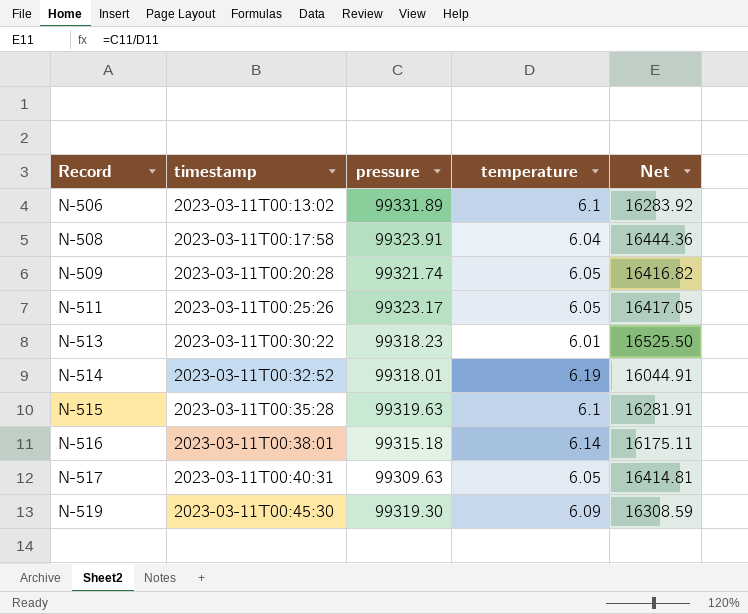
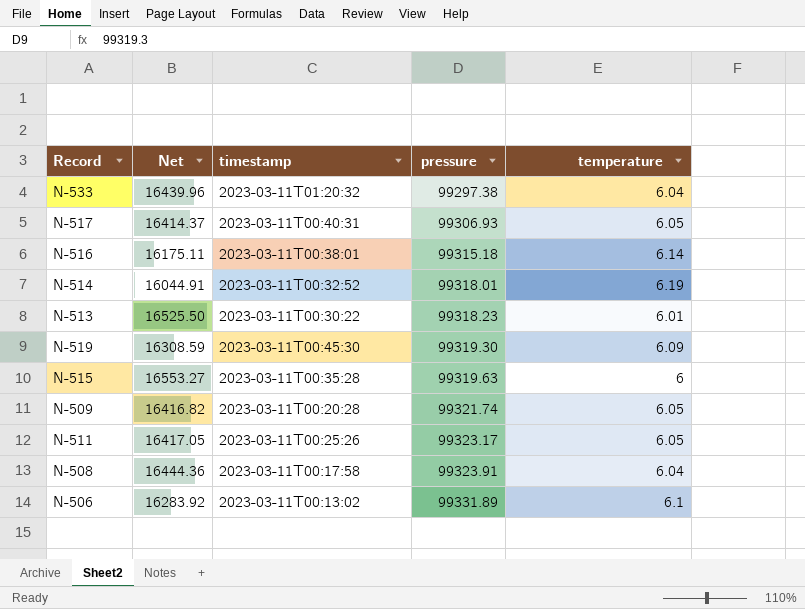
row order: Record ascending -> pressure ascending
column Net | position: 5 -> 2
row N-533: none -> 16439.96 | 2023-03-11T01:20:32 | 99297.38 | 6.04
N-517 | Net: 16414.81 -> 16414.37
N-517 | pressure: 99309.63 -> 99306.93
N-515 | Net: 16281.91 -> 16553.27
N-515 | temperature: 6.1 -> 6

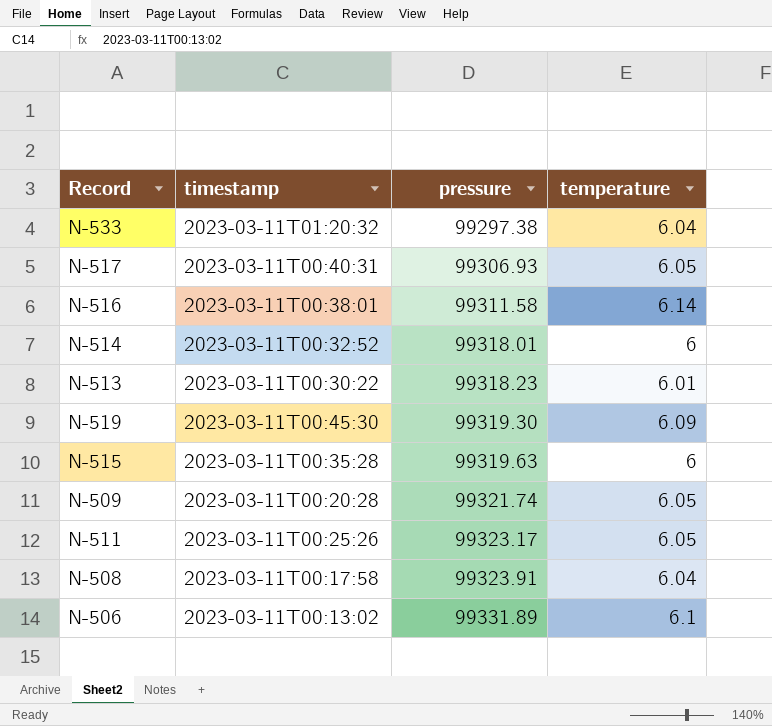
column Net | formula: [pressure] / [temperature] -> none
N-516 | pressure: 99315.18 -> 99311.58
N-514 | temperature: 6.19 -> 6

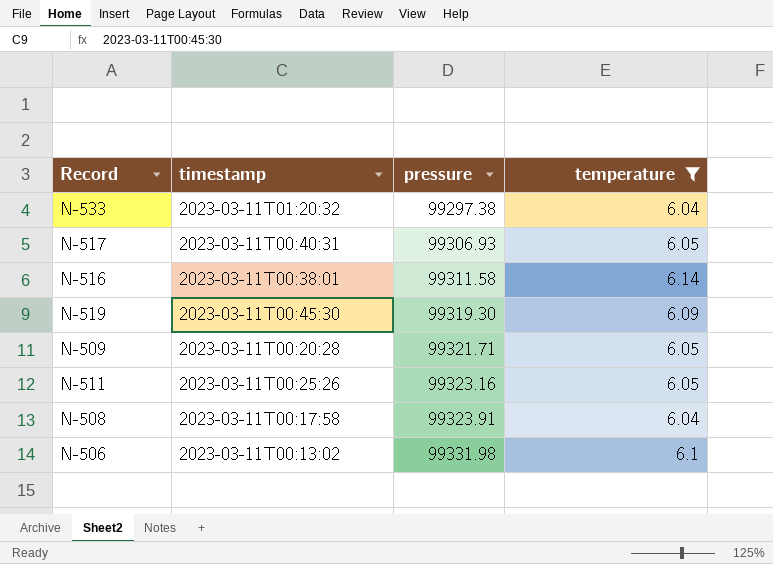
filter: none -> temperature >= 6.04
N-509 | pressure: 99321.74 -> 99321.71
N-511 | pressure: 99323.17 -> 99323.16
N-506 | pressure: 99331.89 -> 99331.98

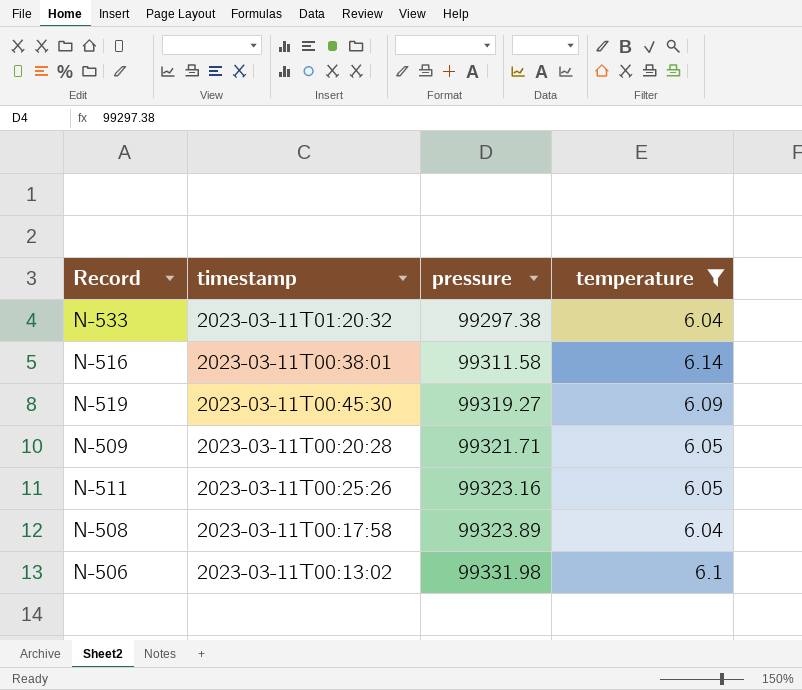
row N-517: 2023-03-11T00:40:31 | 99306.93 | 6.05 -> none
N-519 | pressure: 99319.30 -> 99319.27
N-508 | pressure: 99323.91 -> 99323.89

